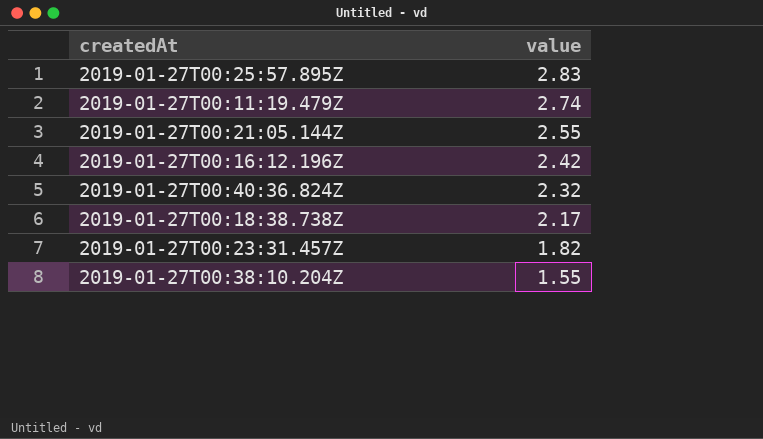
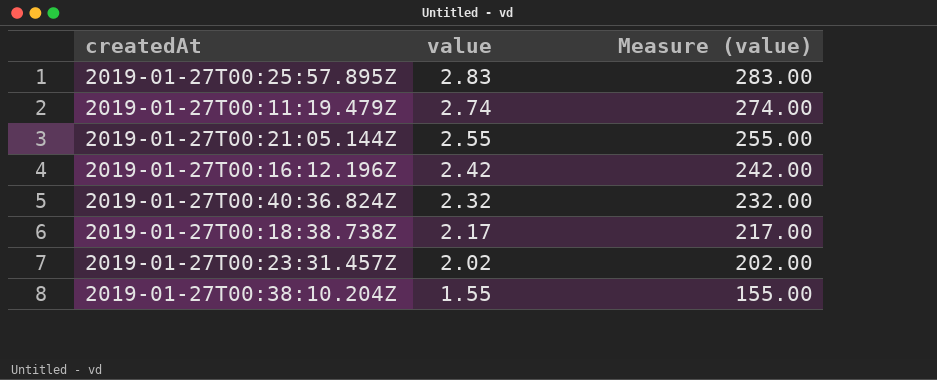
column Measure (value) | formula: none -> [value] * 100
2019-01-27T00:23:31.457Z | value: 1.82 -> 2.02

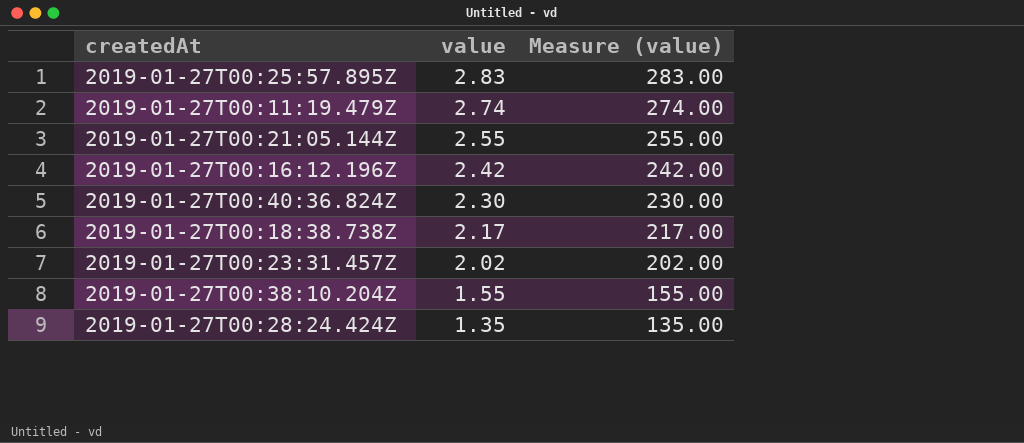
2019-01-27T00:40:36.824Z | value: 2.32 -> 2.30
2019-01-27T00:40:36.824Z | Measure (value): 232.00 -> 230.00
row 2019-01-27T00:28:24.424Z: none -> 1.35 | 135.00

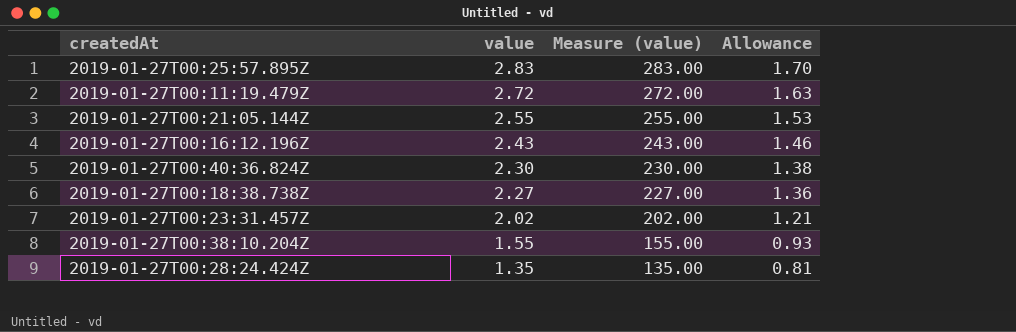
column Allowance | formula: none -> [value] * 0.6
2019-01-27T00:11:19.479Z | value: 2.74 -> 2.72
2019-01-27T00:11:19.479Z | Measure (value): 274.00 -> 272.00
2019-01-27T00:16:12.196Z | value: 2.42 -> 2.43
2019-01-27T00:16:12.196Z | Measure (value): 242.00 -> 243.00
2019-01-27T00:18:38.738Z | value: 2.17 -> 2.27
2019-01-27T00:18:38.738Z | Measure (value): 217.00 -> 227.00

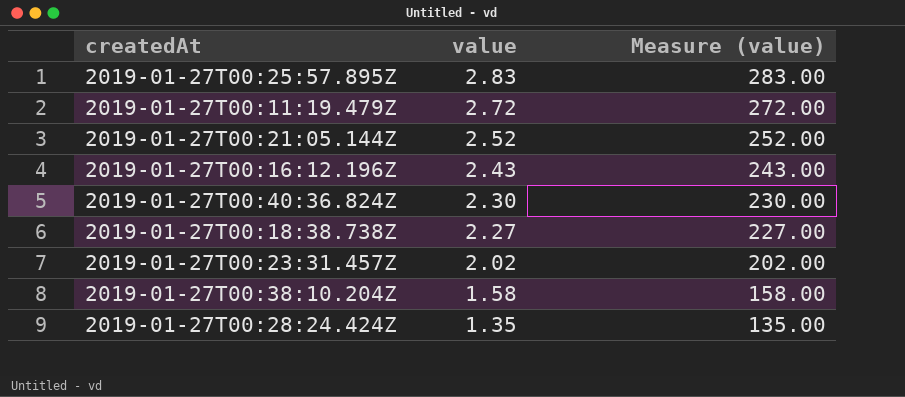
column Allowance | formula: [value] * 0.6 -> none
2019-01-27T00:21:05.144Z | value: 2.55 -> 2.52
2019-01-27T00:21:05.144Z | Measure (value): 255.00 -> 252.00
2019-01-27T00:38:10.204Z | value: 1.55 -> 1.58
2019-01-27T00:38:10.204Z | Measure (value): 155.00 -> 158.00

